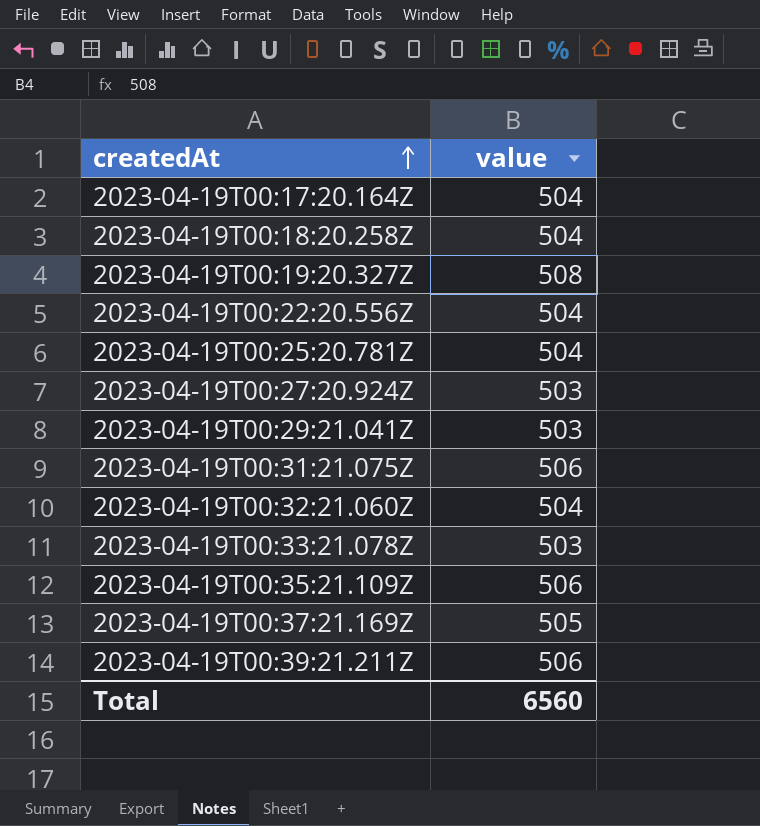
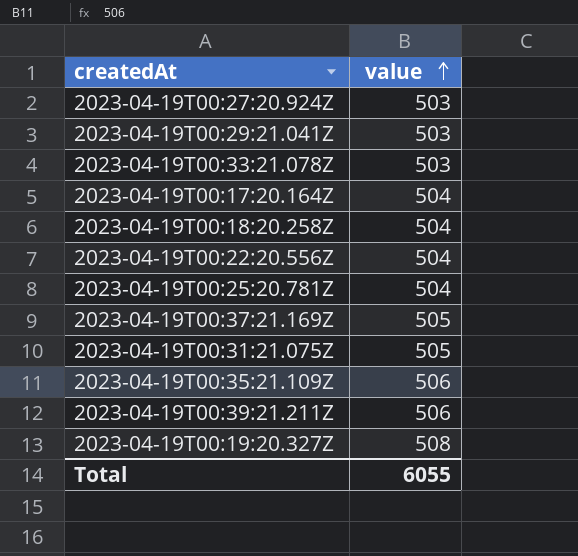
row order: createdAt ascending -> value ascending
row 2023-04-19T00:32:21.060Z: 504 -> none
2023-04-19T00:31:21.075Z | value: 506 -> 505
Total | value: 6560 -> 6055

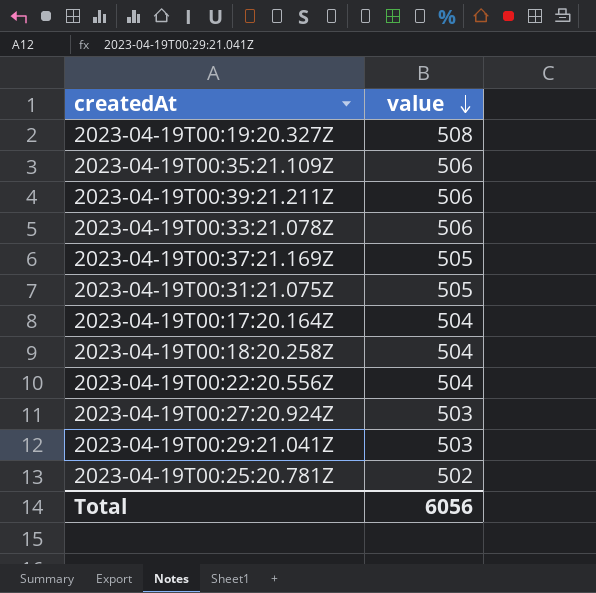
row order: value ascending -> value descending
2023-04-19T00:33:21.078Z | value: 503 -> 506
2023-04-19T00:25:20.781Z | value: 504 -> 502
Total | value: 6055 -> 6056

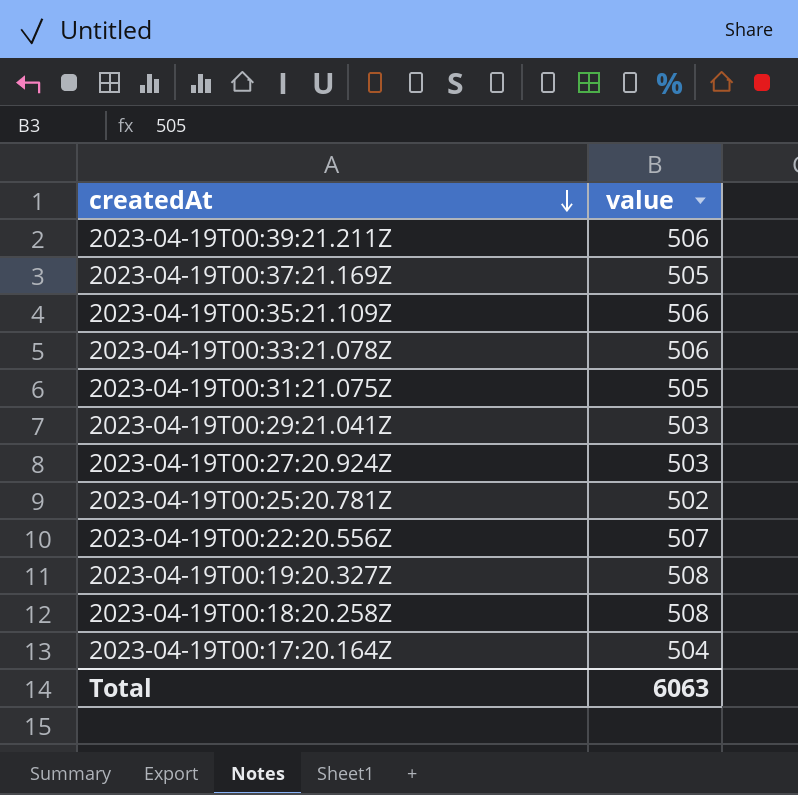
row order: value descending -> createdAt descending
2023-04-19T00:22:20.556Z | value: 504 -> 507
2023-04-19T00:18:20.258Z | value: 504 -> 508
Total | value: 6056 -> 6063

